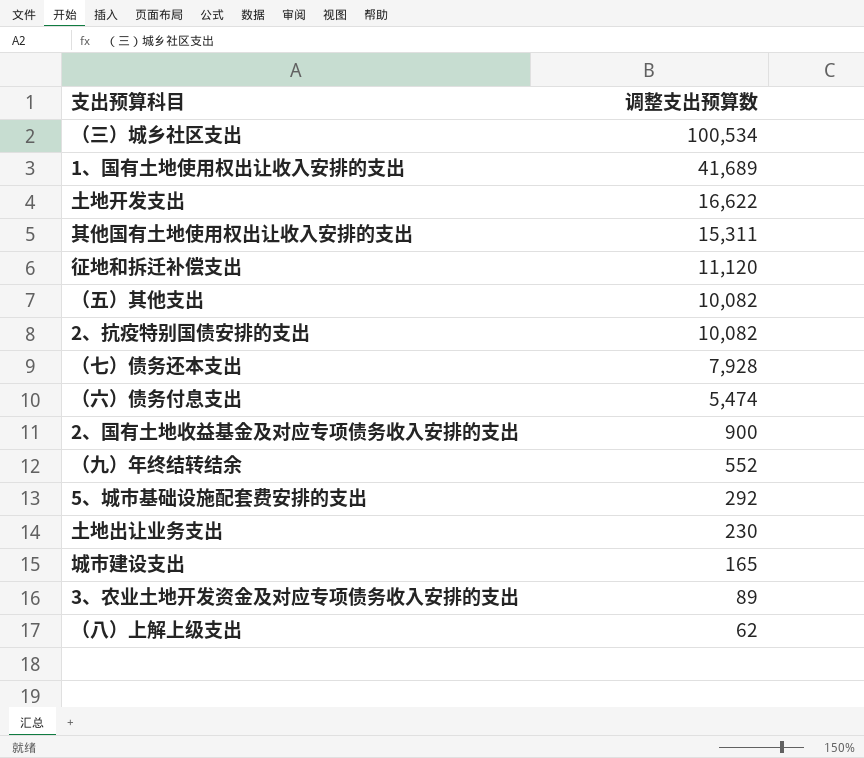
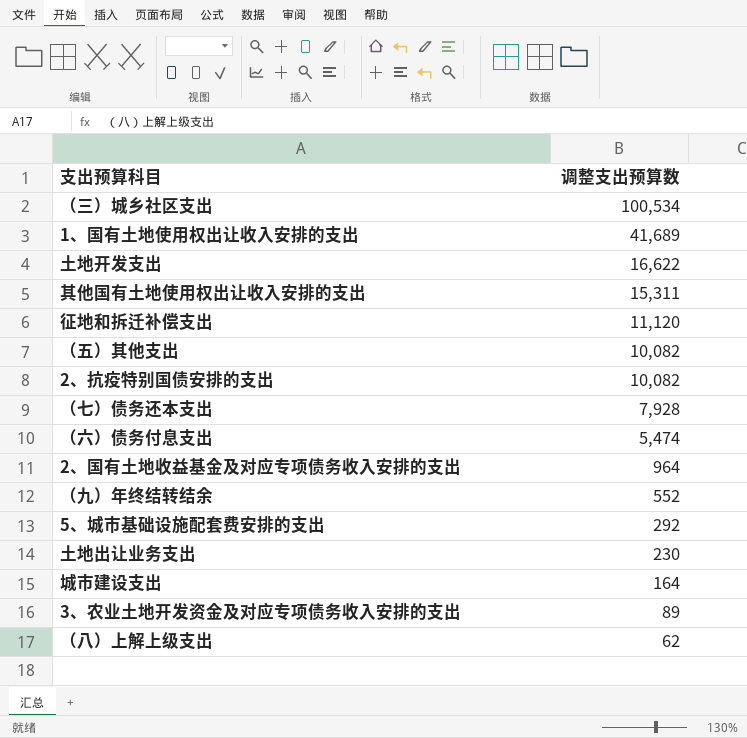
2、国有土地收益基金及对应专项债务收入安排的支出 | 调整支出预算数: 900 -> 964
城市建设支出 | 调整支出预算数: 165 -> 164

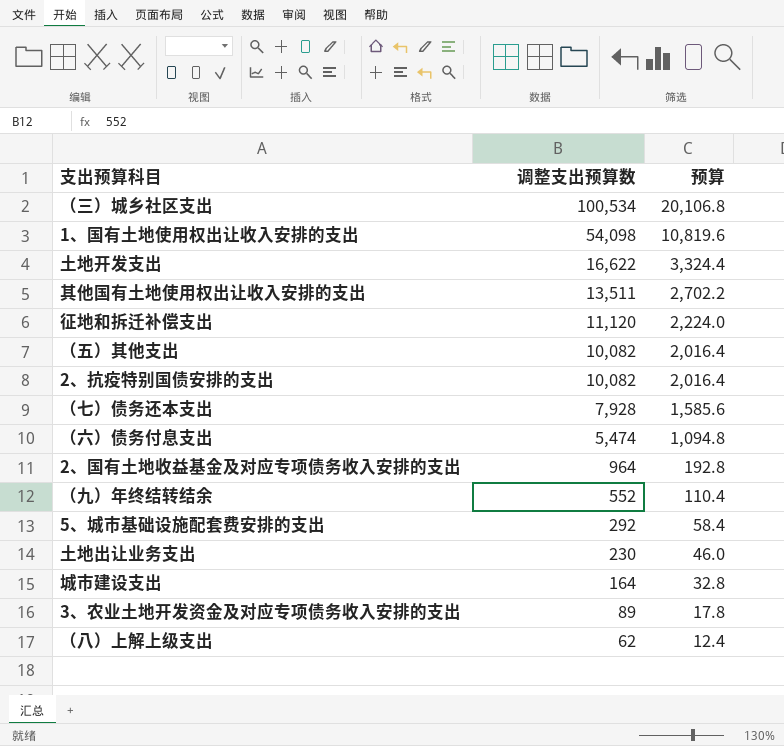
column 预算 | formula: none -> [调整支出预算数] * 0.2
1、国有土地使用权出让收入安排的支出 | 调整支出预算数: 41,689 -> 54,098
其他国有土地使用权出让收入安排的支出 | 调整支出预算数: 15,311 -> 13,511

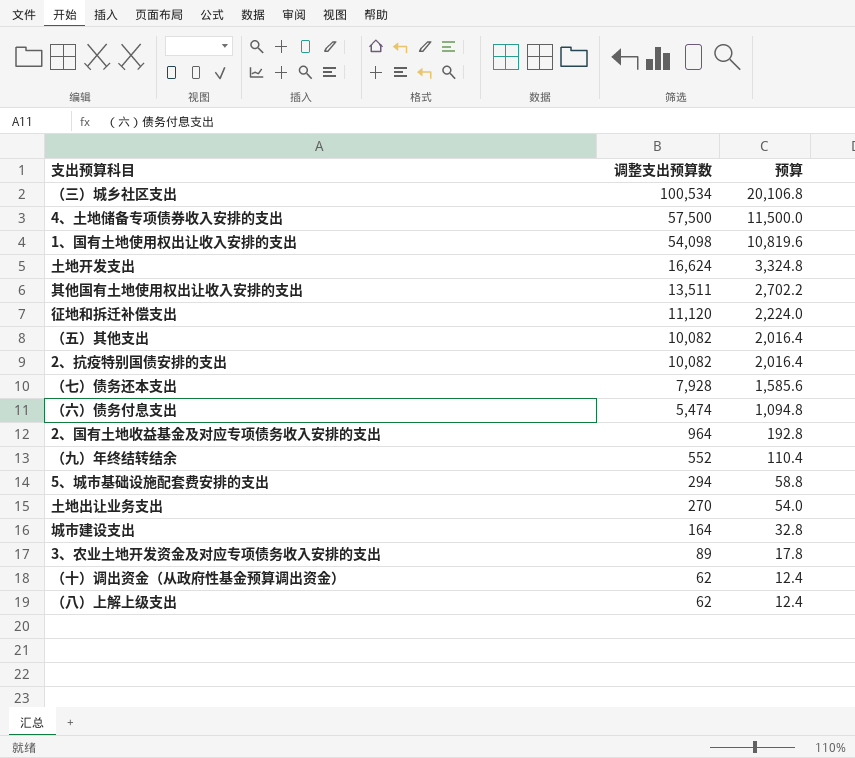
row 4、土地储备专项债券收入安排的支出: none -> 57,500 | 11,500.0
土地开发支出 | 调整支出预算数: 16,622 -> 16,624
土地开发支出 | 预算: 3,324.4 -> 3,324.8
5、城市基础设施配套费安排的支出 | 调整支出预算数: 292 -> 294
5、城市基础设施配套费安排的支出 | 预算: 58.4 -> 58.8
土地出让业务支出 | 调整支出预算数: 230 -> 270
土地出让业务支出 | 预算: 46.0 -> 54.0
row （十）调出资金（从政府性基金预算调出资金）: none -> 62 | 12.4

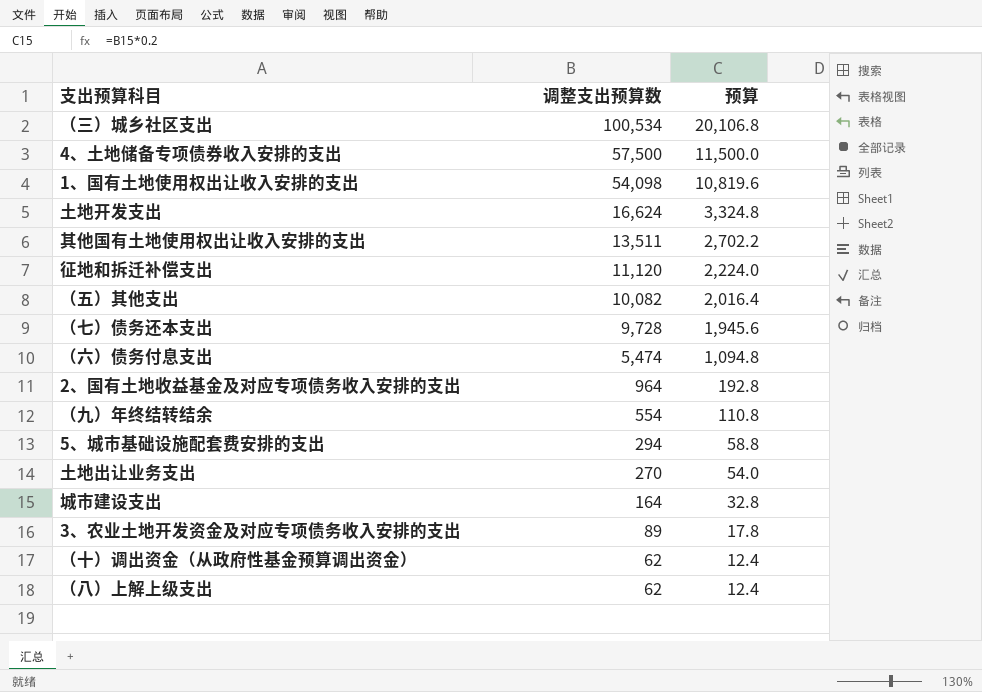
row 2、抗疫特别国债安排的支出: 10,082 | 2,016.4 -> none
（七）债务还本支出 | 调整支出预算数: 7,928 -> 9,728
（七）债务还本支出 | 预算: 1,585.6 -> 1,945.6
（九）年终结转结余 | 调整支出预算数: 552 -> 554
（九）年终结转结余 | 预算: 110.4 -> 110.8

